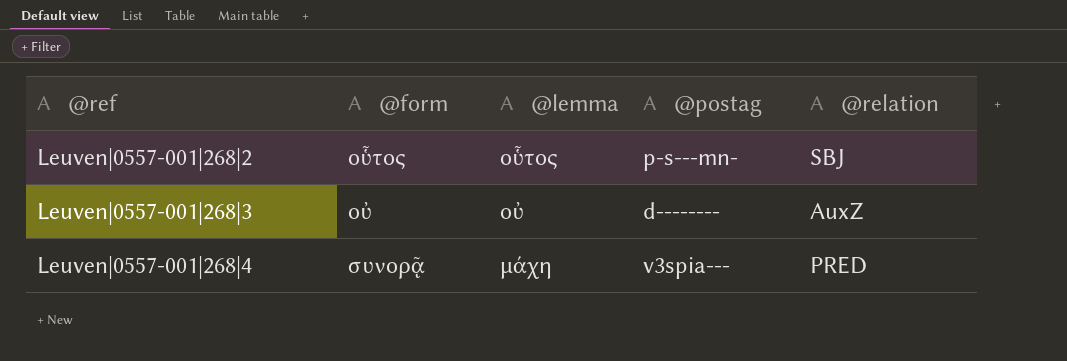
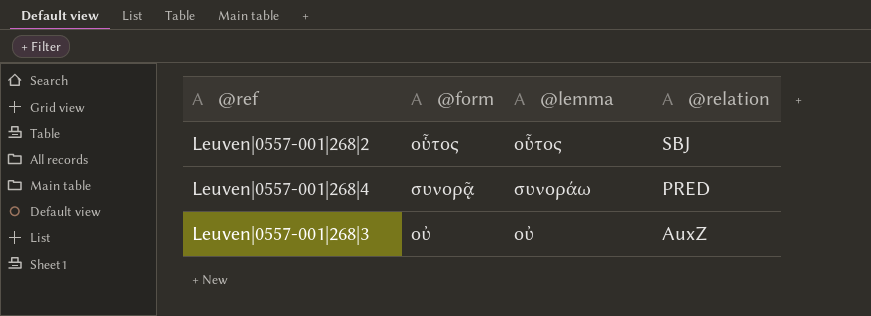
row order: @ref ascending -> @relation descending
column @postag | position: 4 -> none
Leuven|0557-001|268|4 | @lemma: μάχη -> συνοράω

